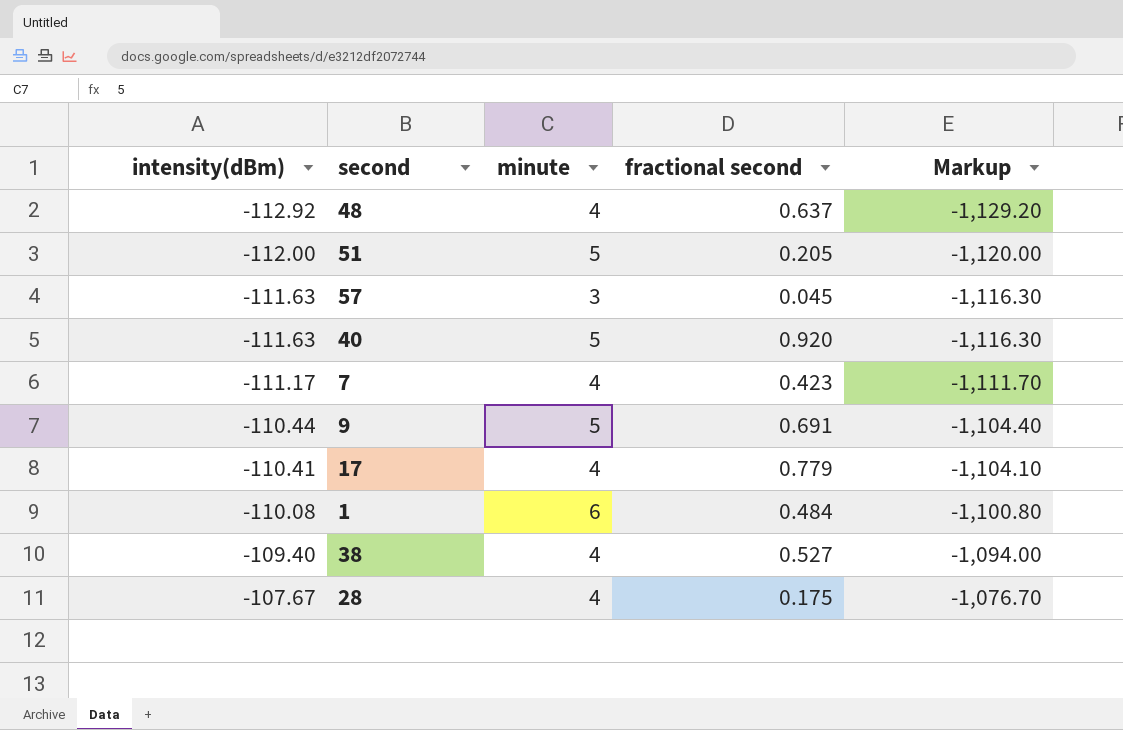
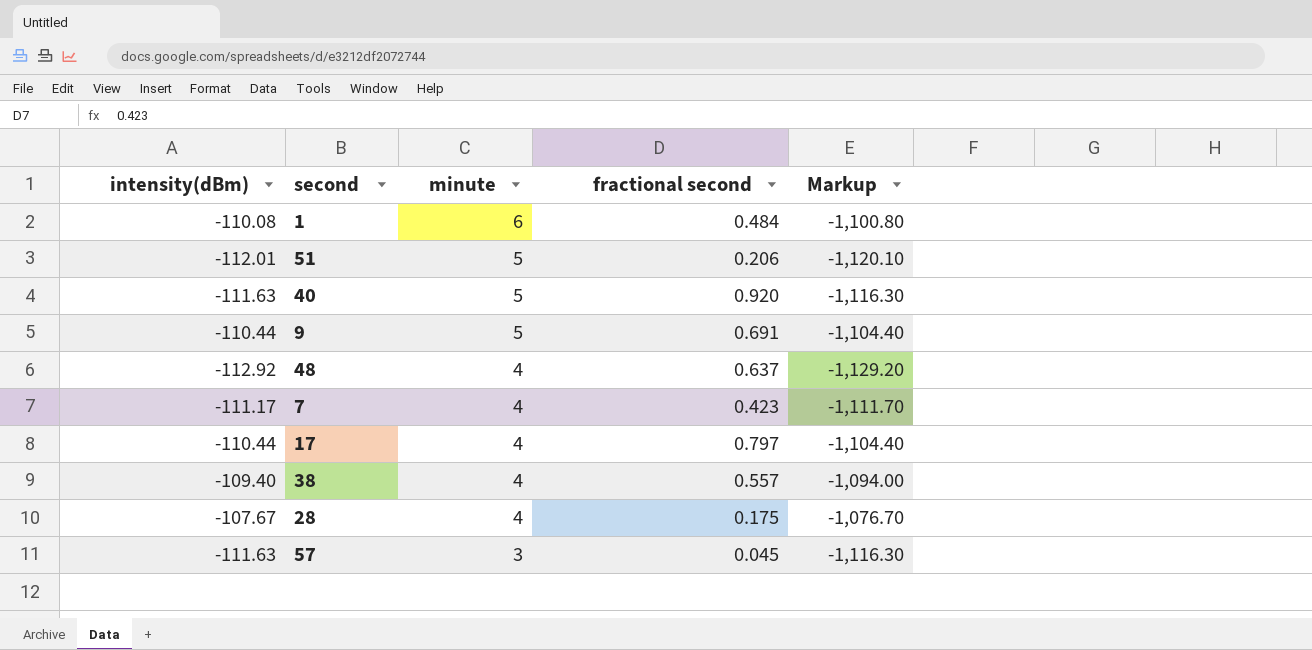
row order: intensity(dBm) ascending -> minute descending
51 | intensity(dBm): -112.00 -> -112.01
51 | fractional second: 0.205 -> 0.206
51 | Markup: -1,120.00 -> -1,120.10
17 | intensity(dBm): -110.41 -> -110.44
17 | fractional second: 0.779 -> 0.797
17 | Markup: -1,104.10 -> -1,104.40
38 | fractional second: 0.527 -> 0.557

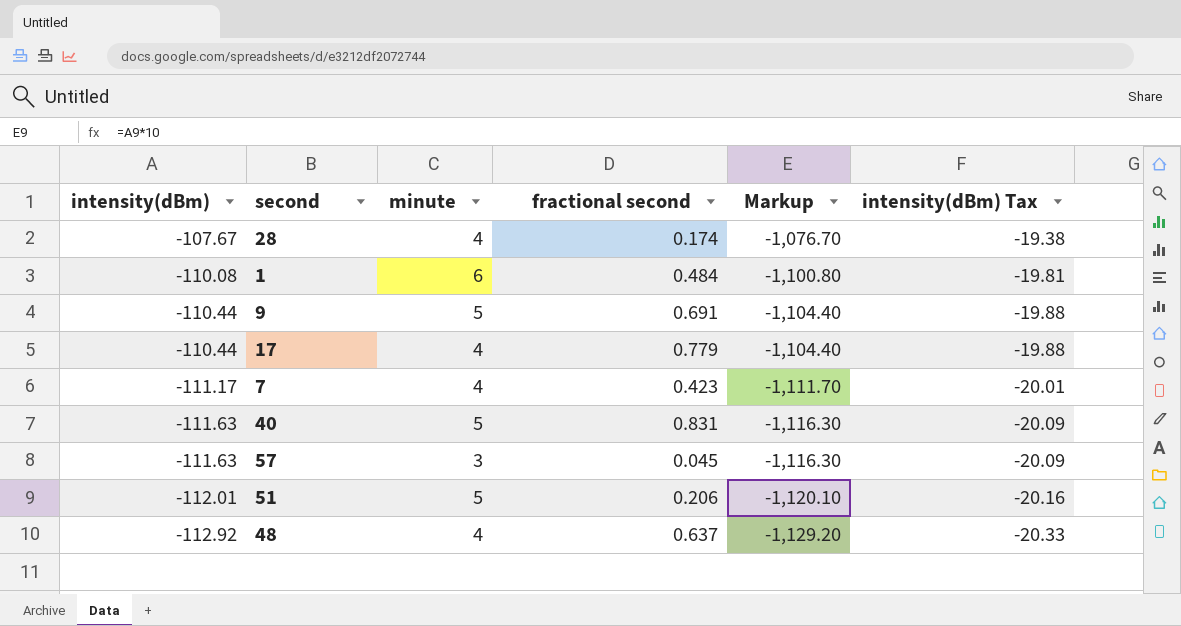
row order: minute descending -> intensity(dBm) descending
column intensity(dBm) Tax | formula: none -> [intensity(dBm)] * 0.18
row 38: -109.40 | 4 | 0.557 | -1,094.00 -> none
28 | fractional second: 0.175 -> 0.174
17 | fractional second: 0.797 -> 0.779
40 | fractional second: 0.920 -> 0.831

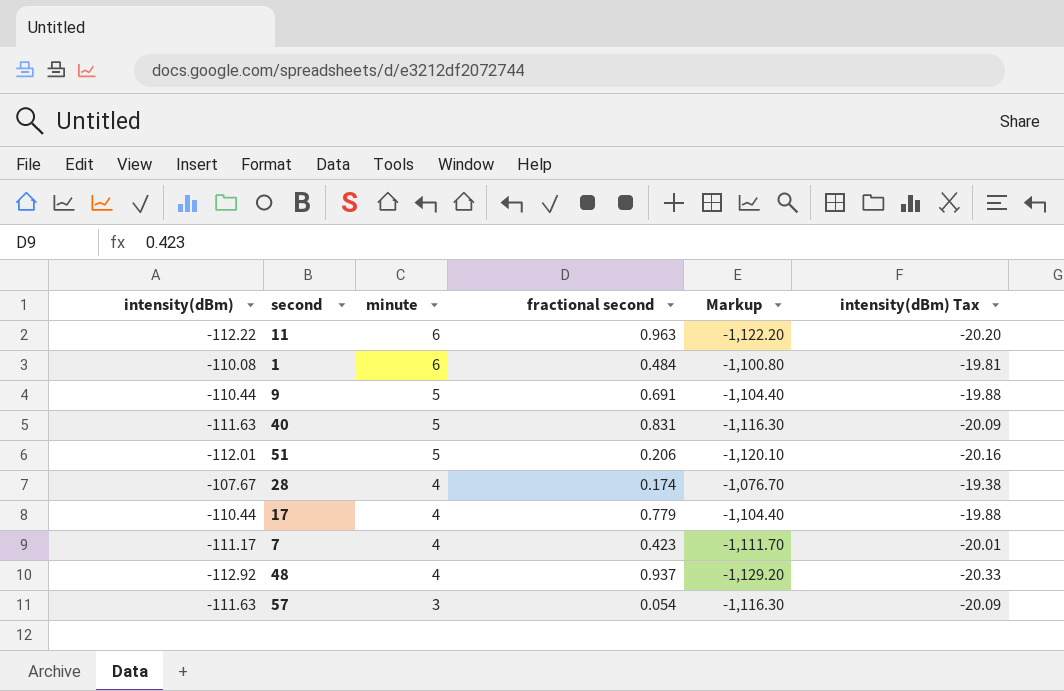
row order: intensity(dBm) descending -> minute descending
row 11: none -> -112.22 | 6 | 0.963 | -1,122.20 | -20.20
48 | fractional second: 0.637 -> 0.937
57 | fractional second: 0.045 -> 0.054

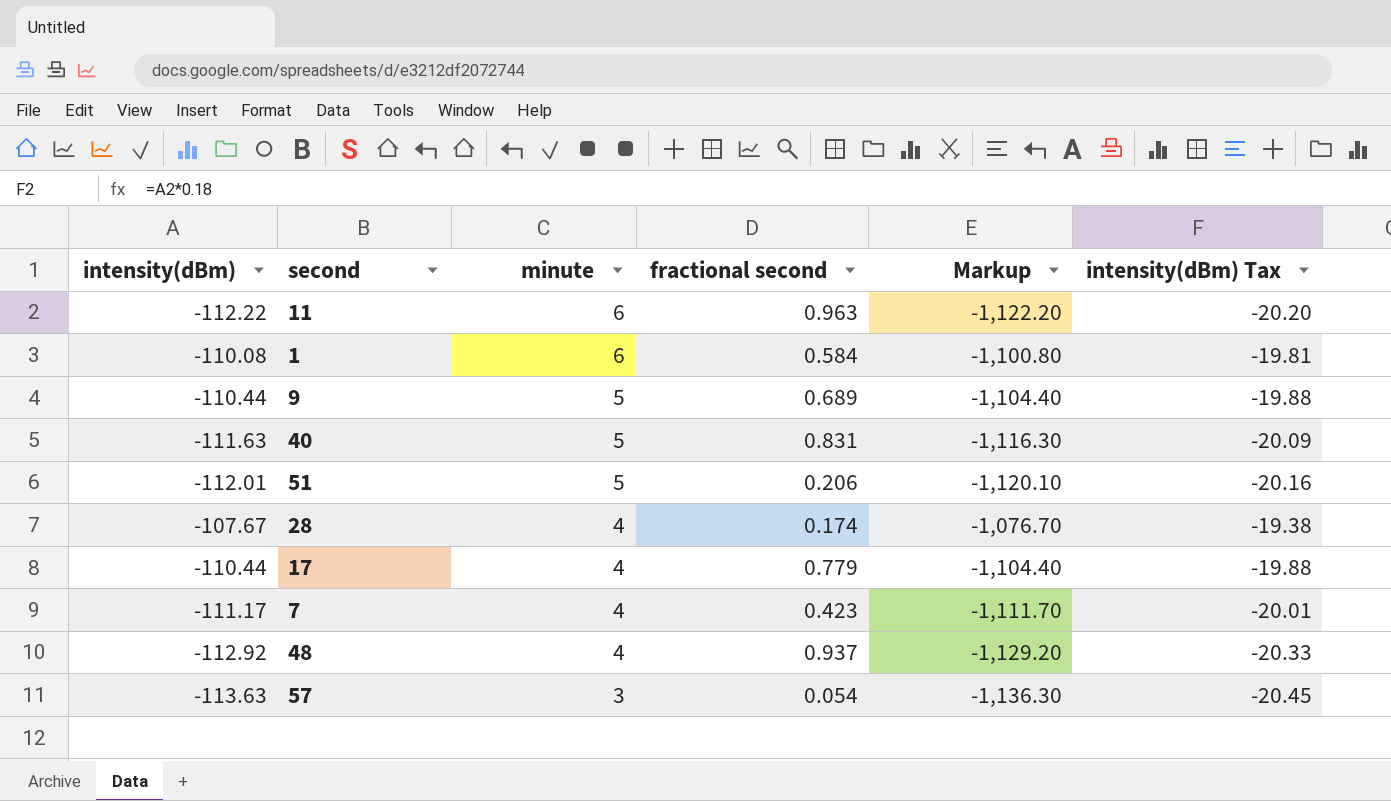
1 | fractional second: 0.484 -> 0.584
9 | fractional second: 0.691 -> 0.689
57 | intensity(dBm): -111.63 -> -113.63
57 | Markup: -1,116.30 -> -1,136.30
57 | intensity(dBm) Tax: -20.09 -> -20.45

